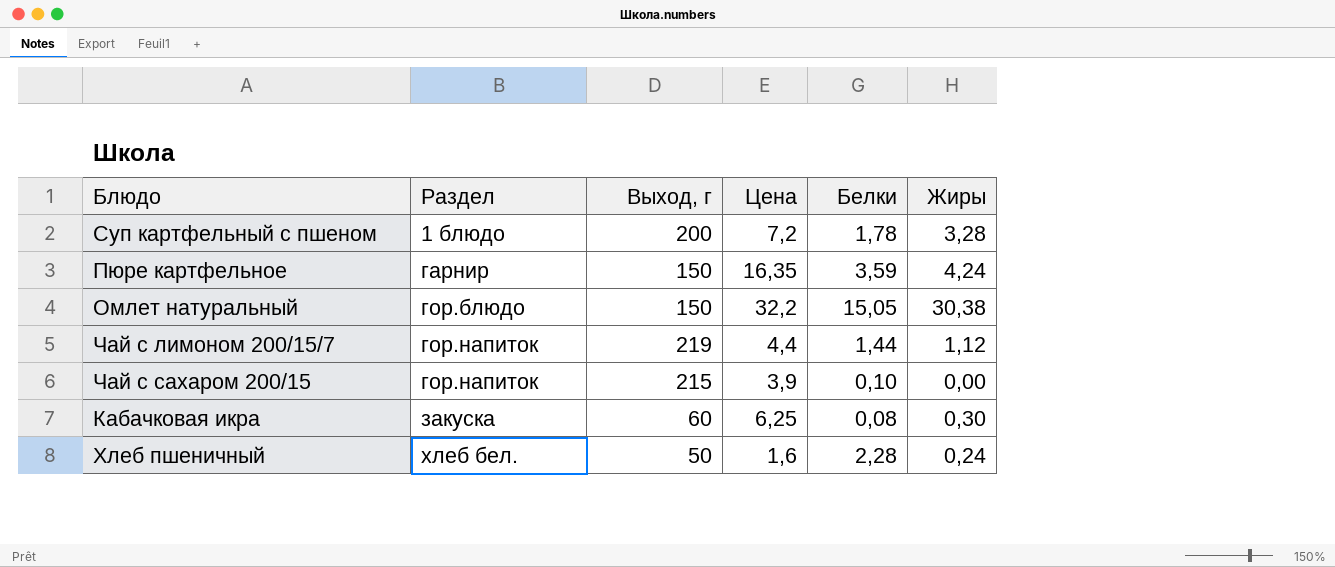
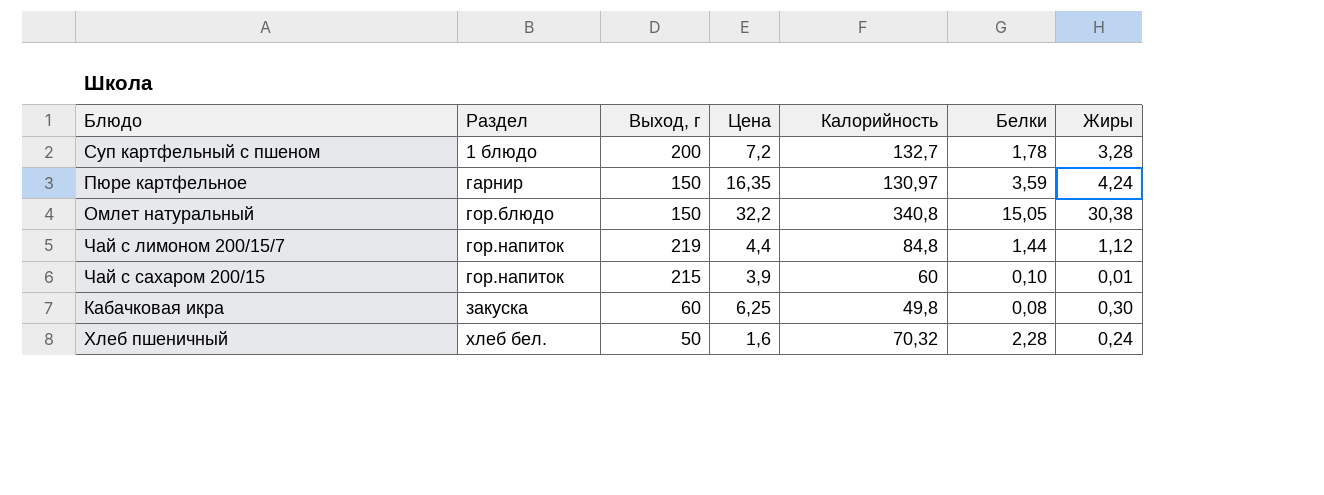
column Калорийность | position: none -> 5
Чай с сахаром 200/15 | Жиры: 0,00 -> 0,01

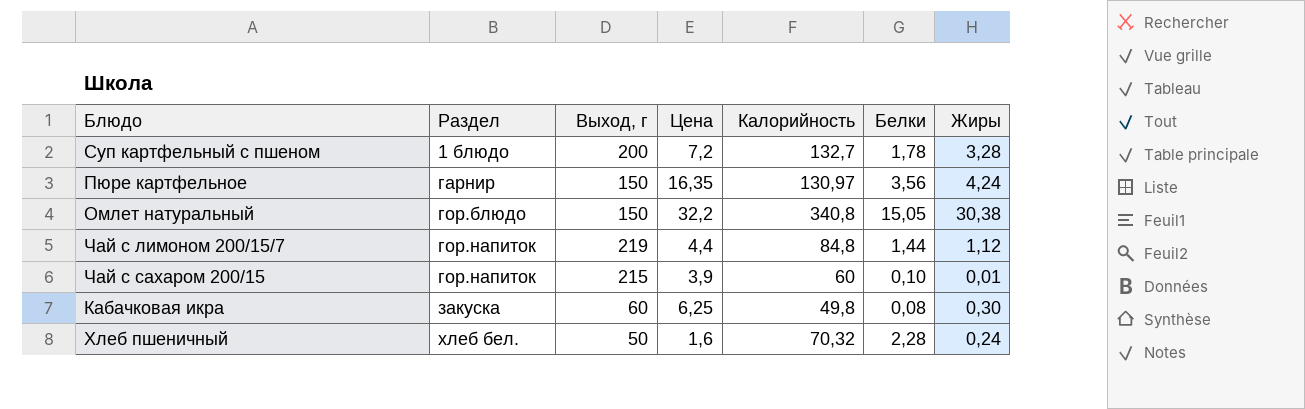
Пюре картфельное | Белки: 3,59 -> 3,56

